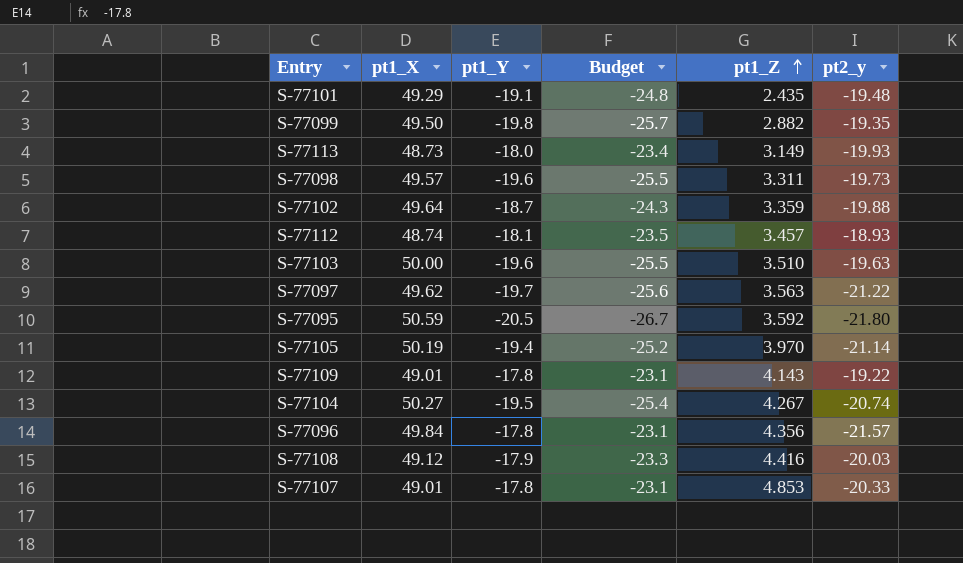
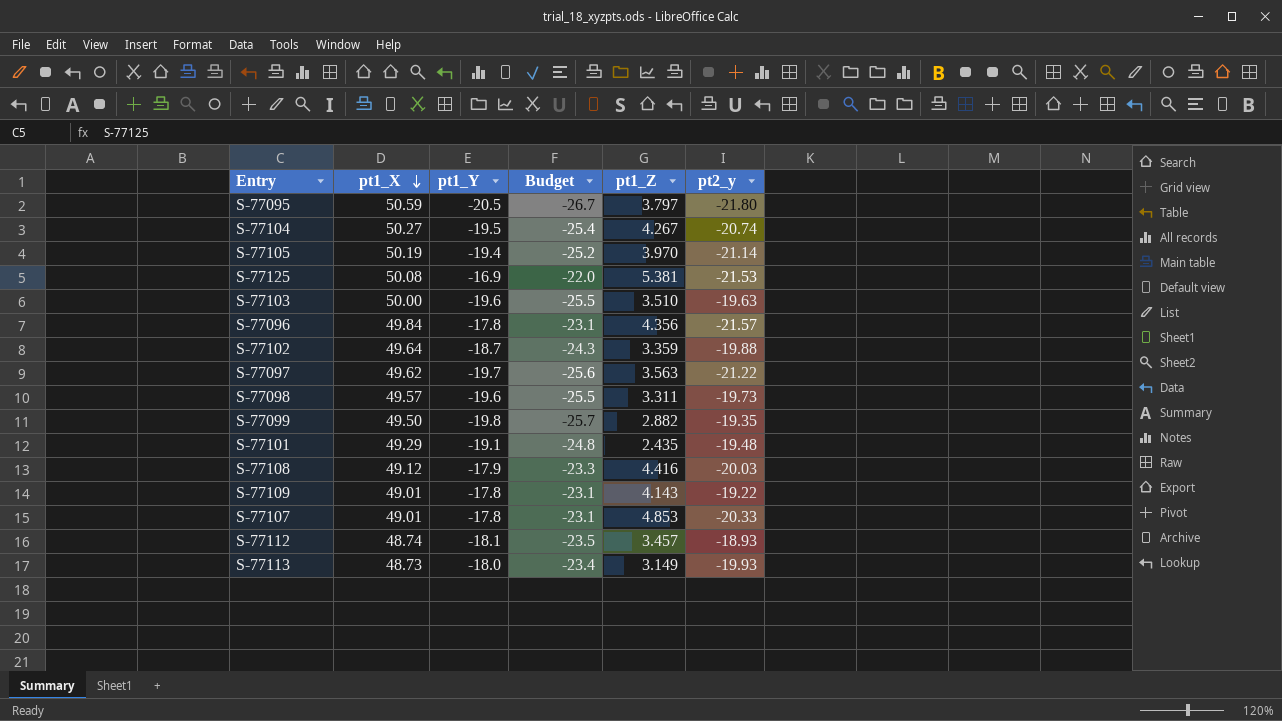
row order: pt1_Z ascending -> pt1_X descending
S-77095 | pt1_Z: 3.592 -> 3.797
row S-77125: none -> 50.08 | -16.9 | -22.0 | 5.381 | -21.53

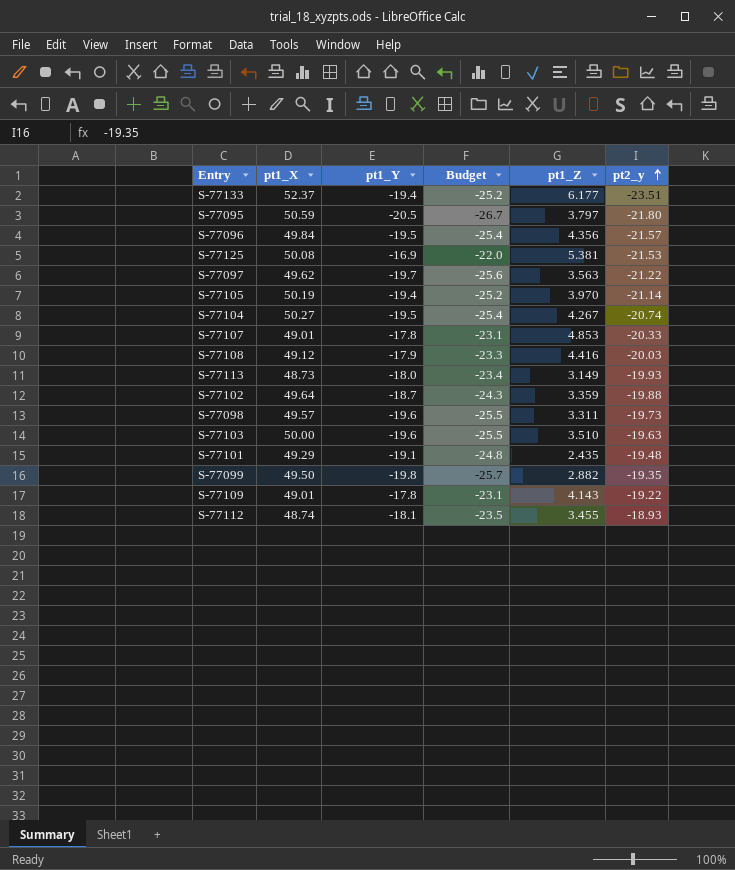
row order: pt1_X descending -> pt2_y ascending
row S-77133: none -> 52.37 | -19.4 | -25.2 | 6.177 | -23.51
S-77096 | pt1_Y: -17.8 -> -19.5
S-77096 | Budget: -23.1 -> -25.4
S-77112 | pt1_Z: 3.457 -> 3.455

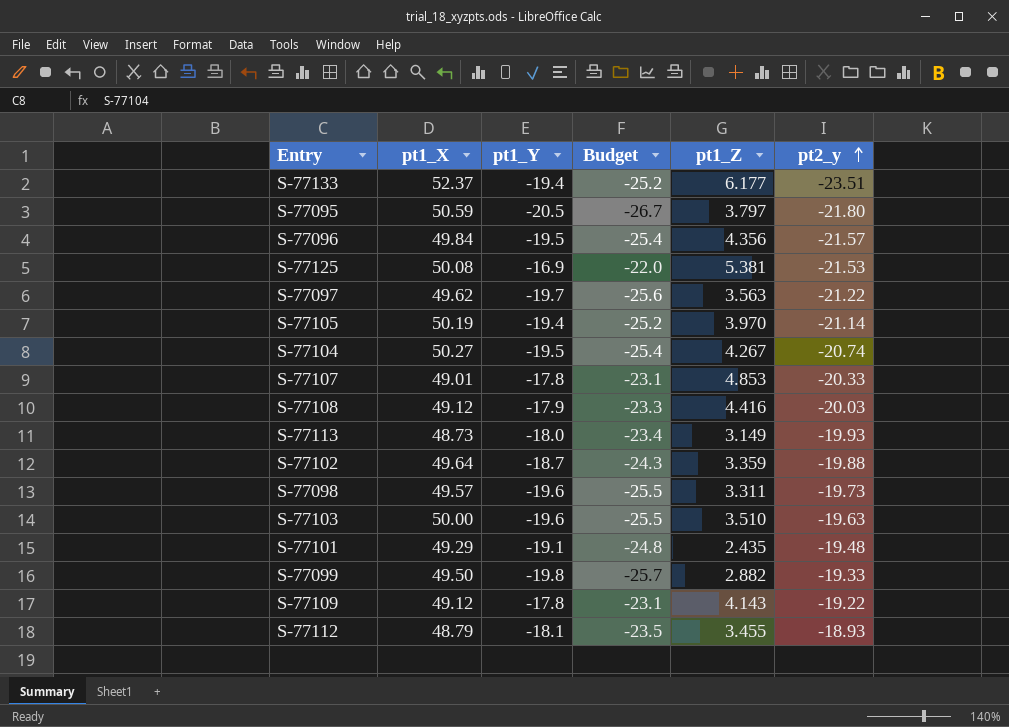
S-77099 | pt2_y: -19.35 -> -19.33
S-77109 | pt1_X: 49.01 -> 49.12
S-77112 | pt1_X: 48.74 -> 48.79

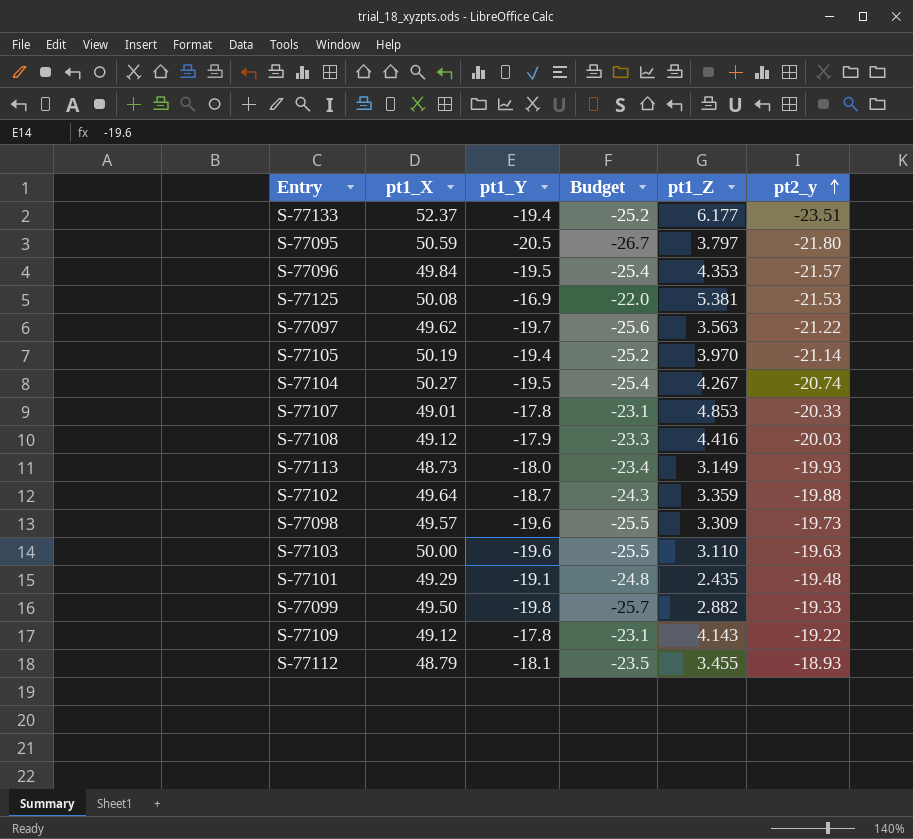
S-77096 | pt1_Z: 4.356 -> 4.353
S-77098 | pt1_Z: 3.311 -> 3.309
S-77103 | pt1_Z: 3.510 -> 3.110

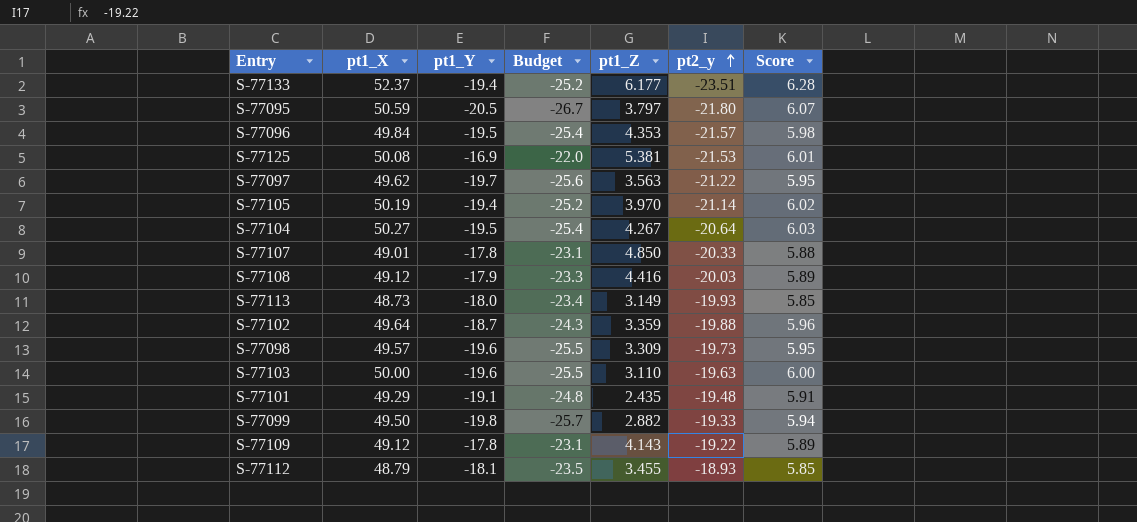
column Score | formula: none -> [pt1_X] * 0.12
S-77104 | pt2_y: -20.74 -> -20.64
S-77107 | pt1_Z: 4.853 -> 4.850

